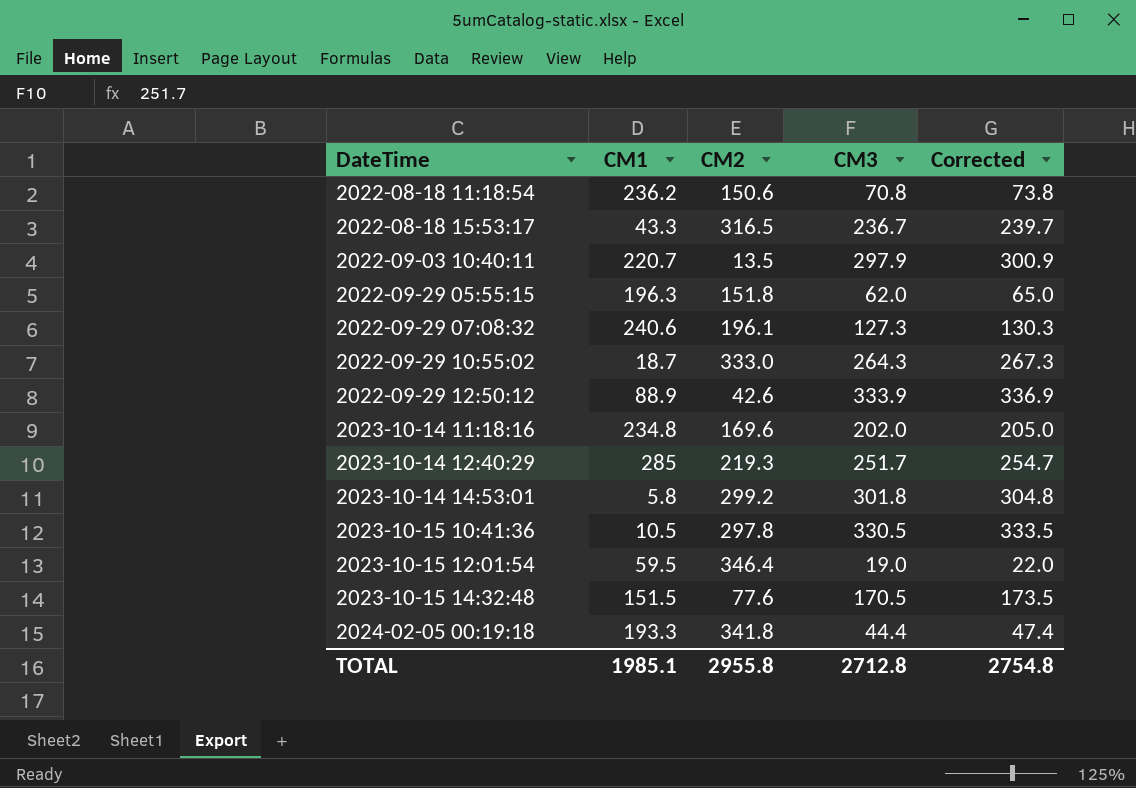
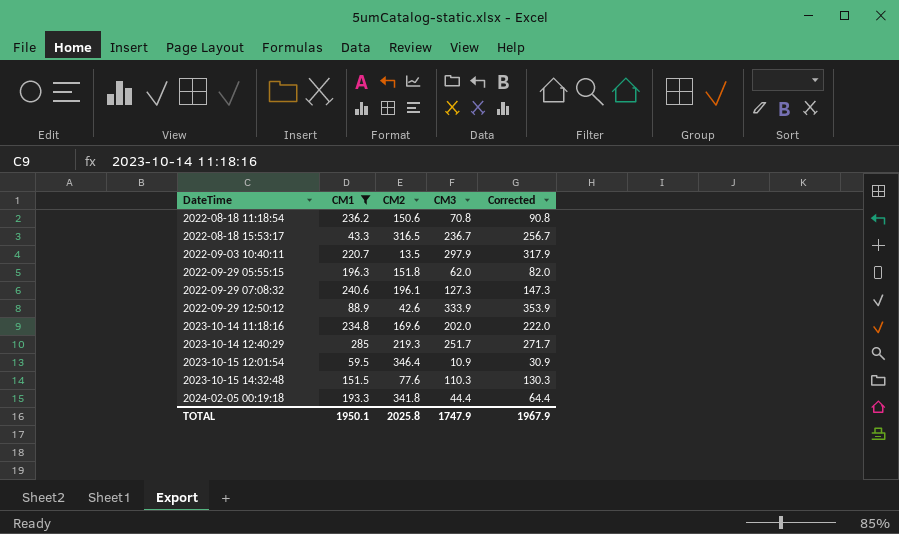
filter: none -> CM1 >= 43.3
column Corrected | formula: [CM3] + 3 -> [CM3] + 20
2023-10-15 12:01:54 | CM3: 19.0 -> 10.9
2023-10-15 14:32:48 | CM3: 170.5 -> 110.3
TOTAL | CM1: 1985.1 -> 1950.1
TOTAL | CM2: 2955.8 -> 2025.8
TOTAL | CM3: 2712.8 -> 1747.9
TOTAL | Corrected: 2754.8 -> 1967.9

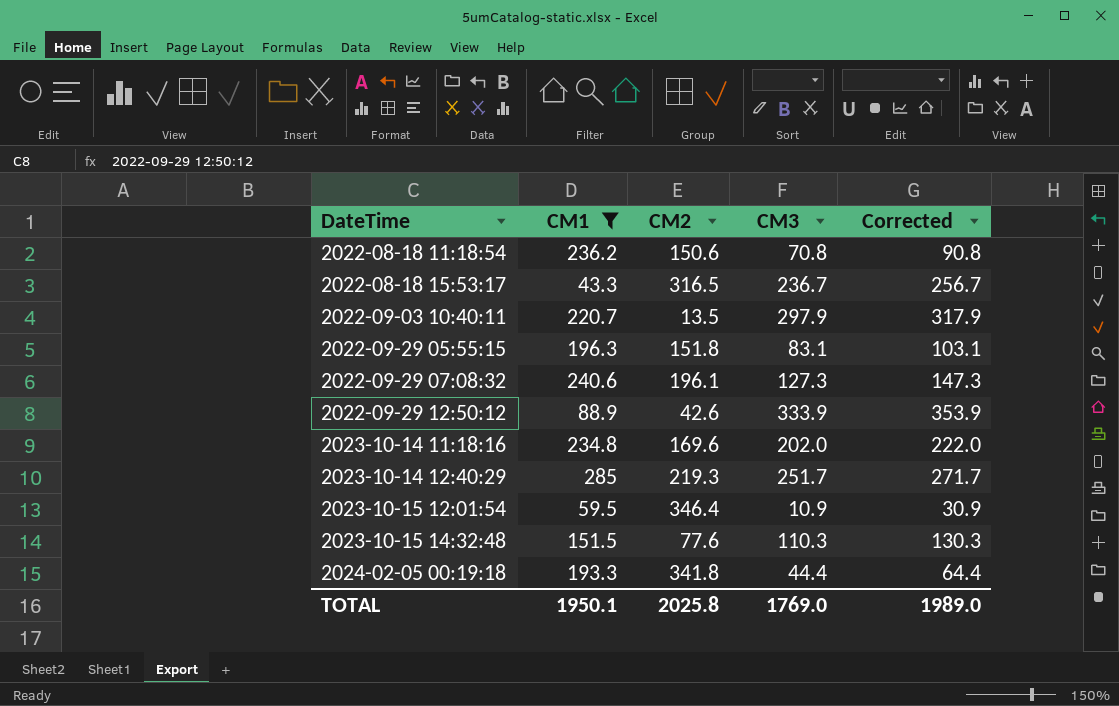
2022-09-29 05:55:15 | CM3: 62.0 -> 83.1
2022-09-29 05:55:15 | Corrected: 82.0 -> 103.1
TOTAL | CM3: 1747.9 -> 1769.0
TOTAL | Corrected: 1967.9 -> 1989.0

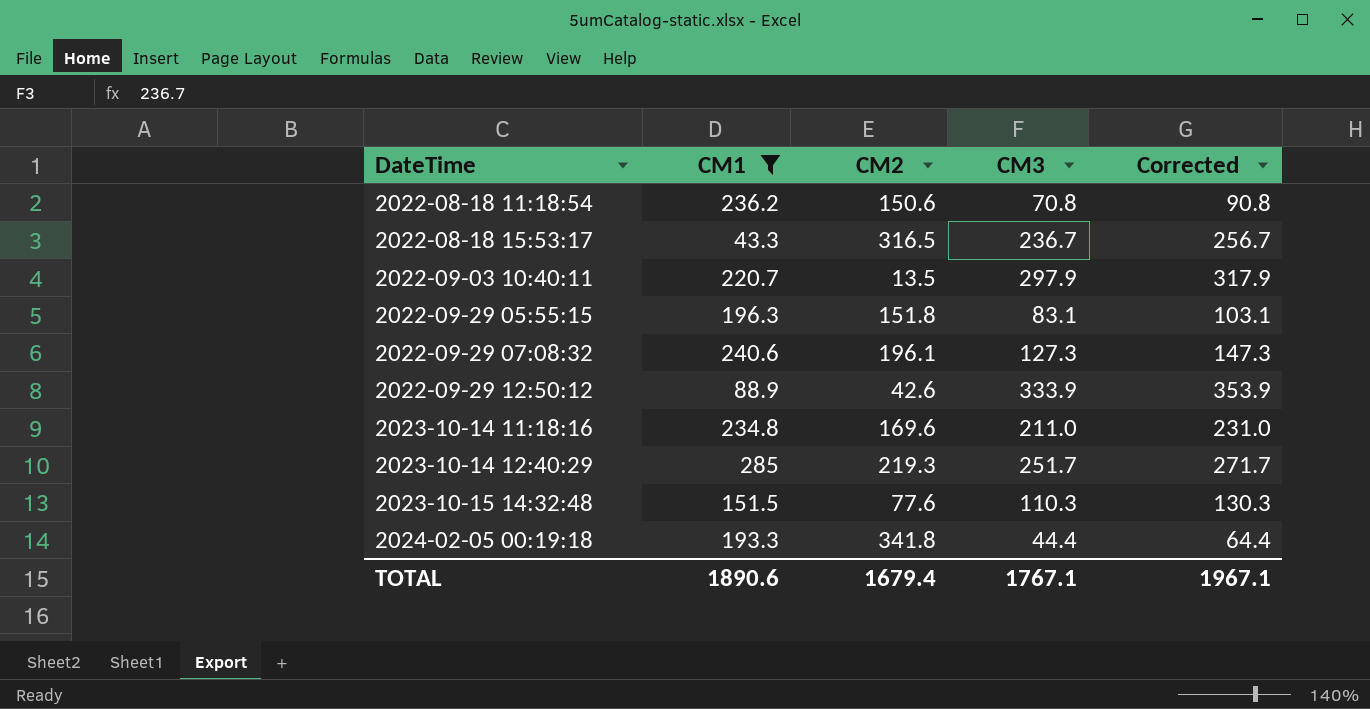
row 2023-10-15 12:01:54: 59.5 | 346.4 | 10.9 | 30.9 -> none
2023-10-14 11:18:16 | CM3: 202.0 -> 211.0
2023-10-14 11:18:16 | Corrected: 222.0 -> 231.0
TOTAL | CM1: 1950.1 -> 1890.6
TOTAL | CM2: 2025.8 -> 1679.4
TOTAL | CM3: 1769.0 -> 1767.1
TOTAL | Corrected: 1989.0 -> 1967.1

